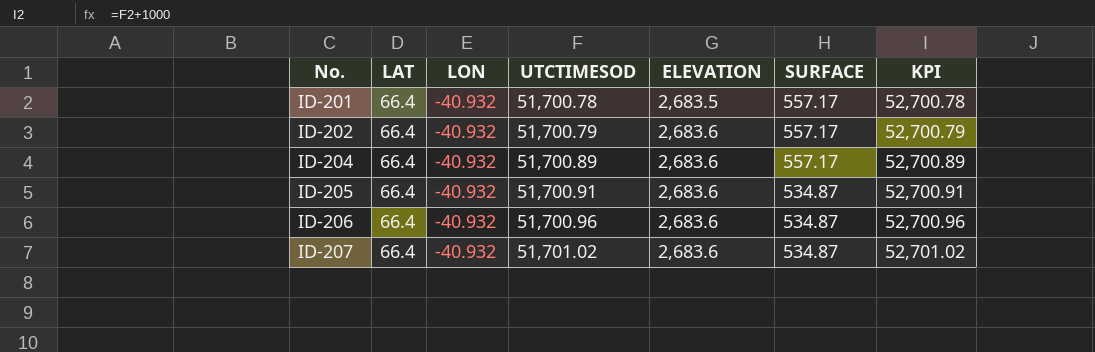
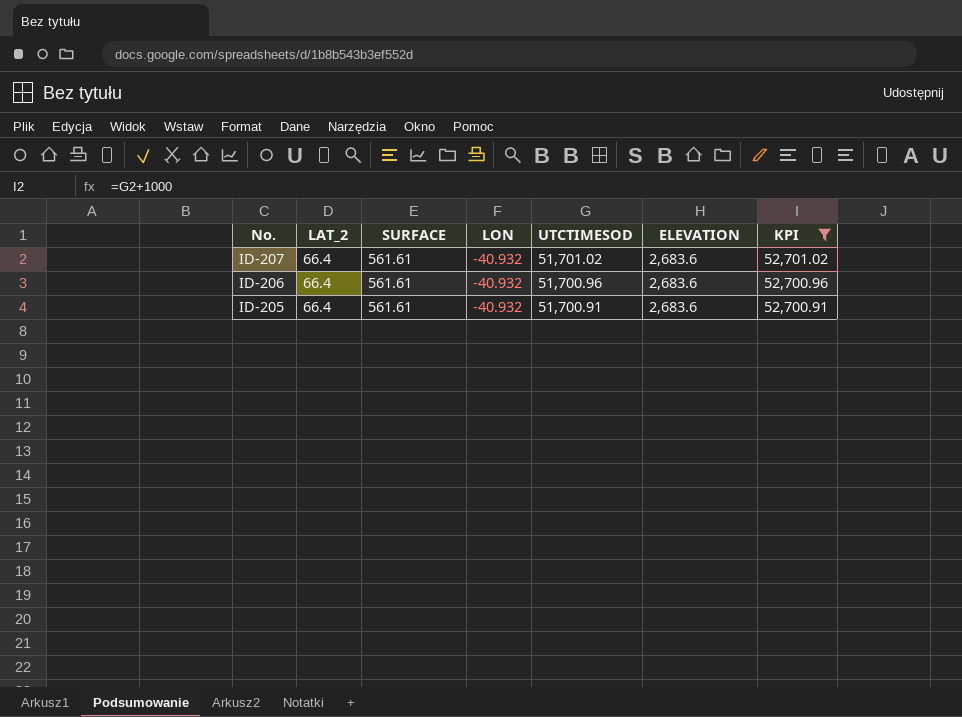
filter: none -> KPI >= 52,700.91
row order: No. ascending -> No. descending
column name: LAT -> LAT_2
column SURFACE | position: 6 -> 3
ID-207 | SURFACE: 534.87 -> 561.61
ID-206 | SURFACE: 534.87 -> 561.61
ID-205 | SURFACE: 534.87 -> 561.61

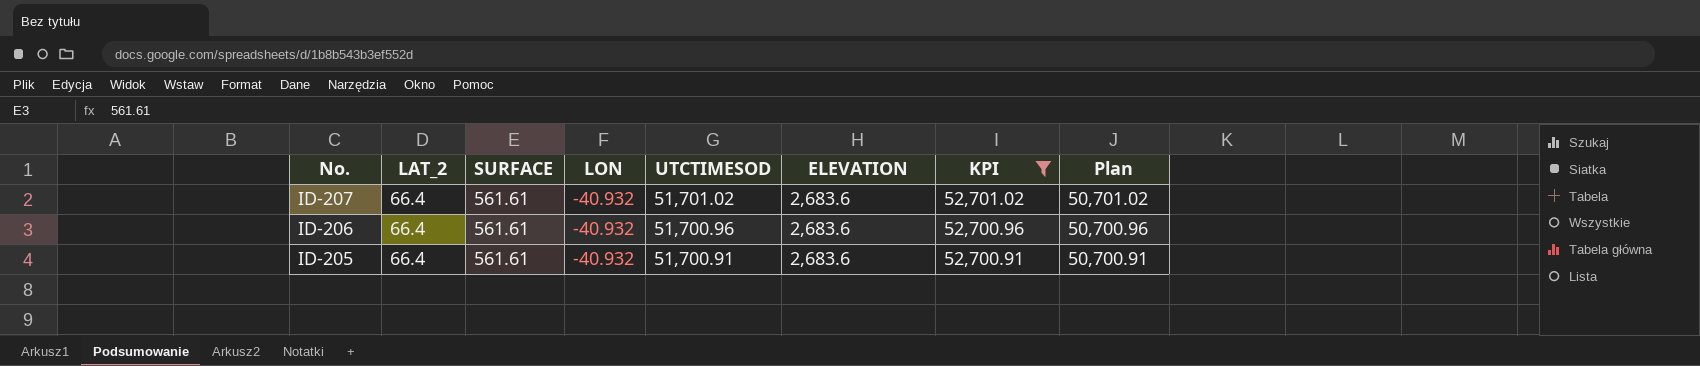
column Plan | formula: none -> [UTCTIMESOD] - 1000

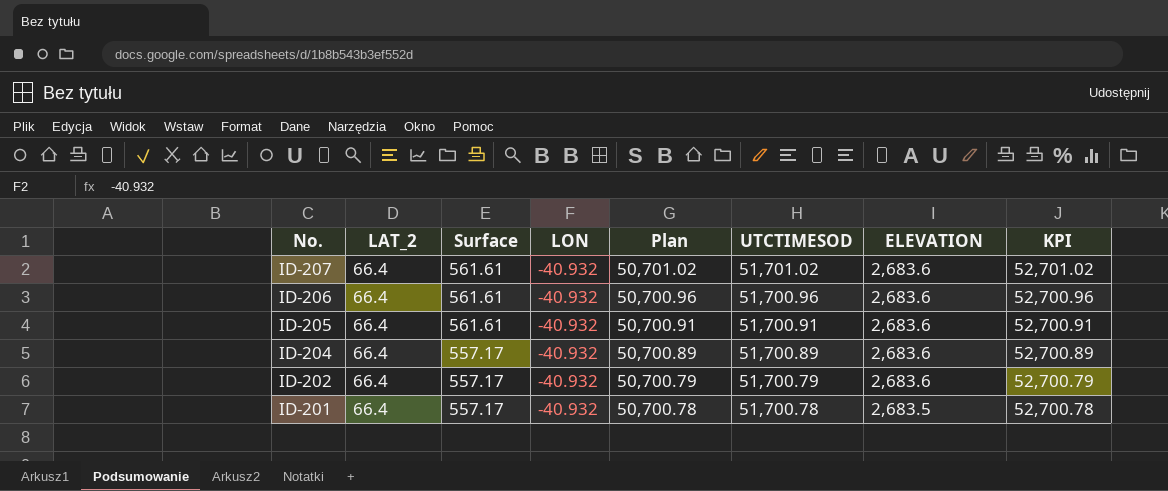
filter: KPI >= 52,700.91 -> none
column name: SURFACE -> Surface
column Plan | position: 8 -> 5

